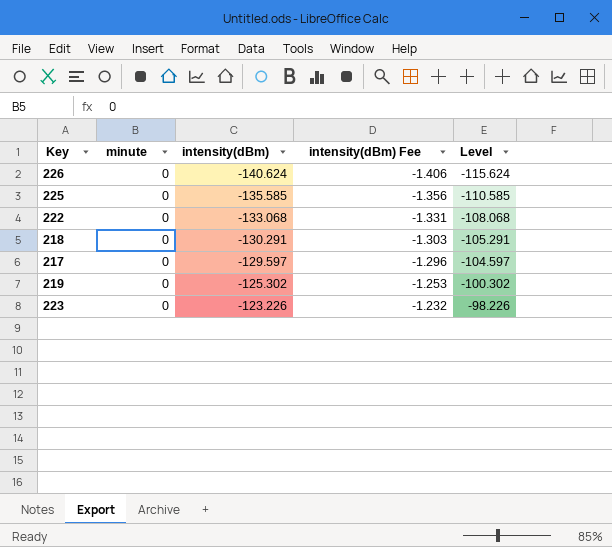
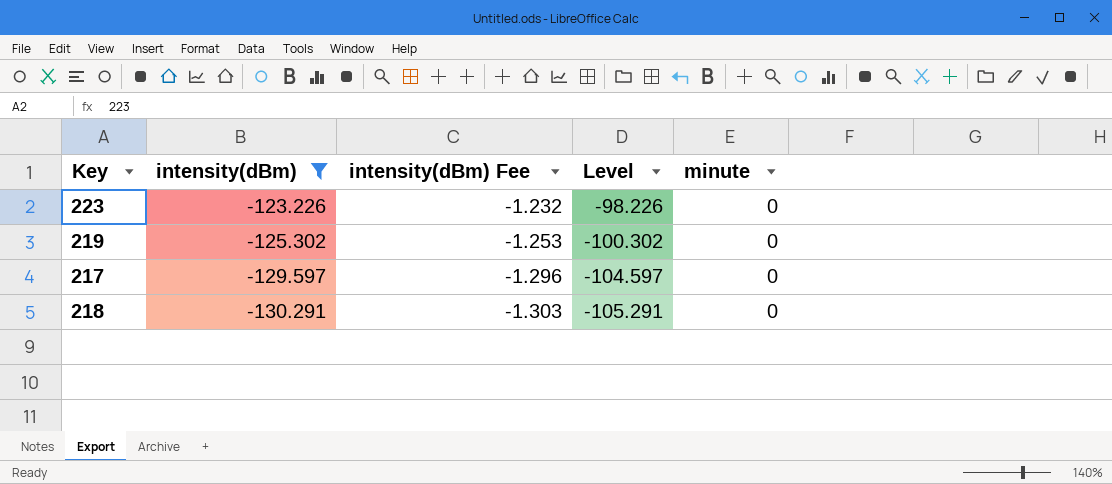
filter: none -> intensity(dBm) >= -130.291
row order: intensity(dBm) ascending -> intensity(dBm) descending
column minute | position: 2 -> 5

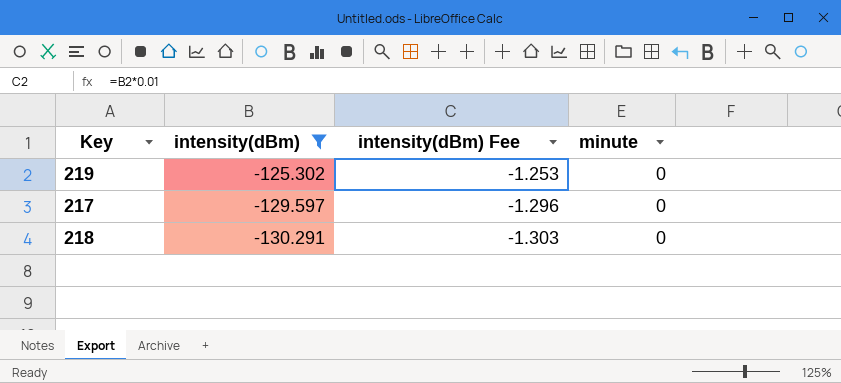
column Level | formula: [intensity(dBm)] + 25 -> none
row 223: -123.226 | -1.232 | -98.226 | 0 -> none

